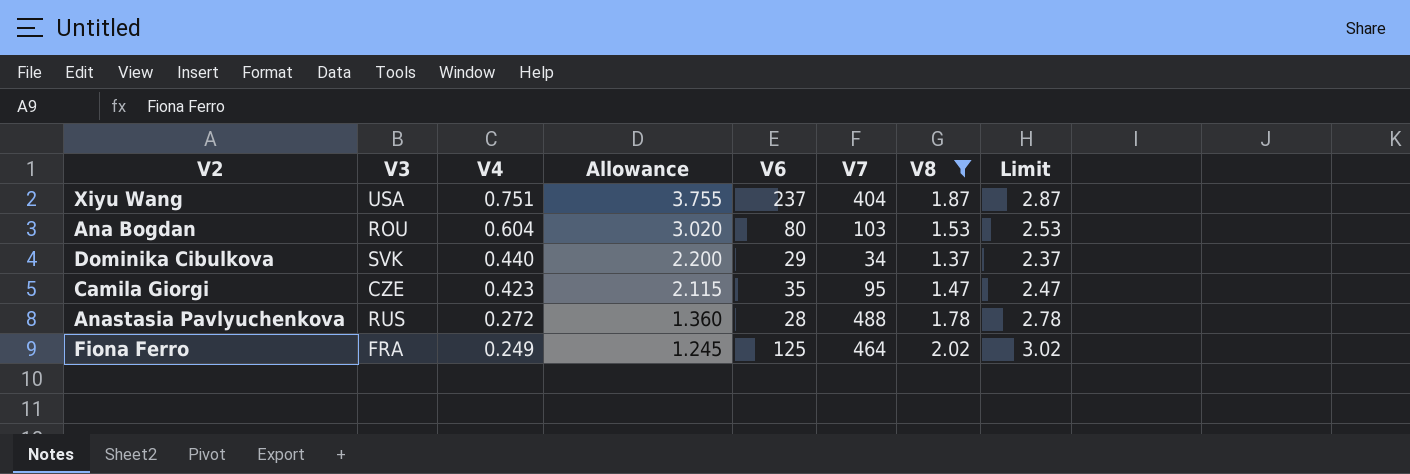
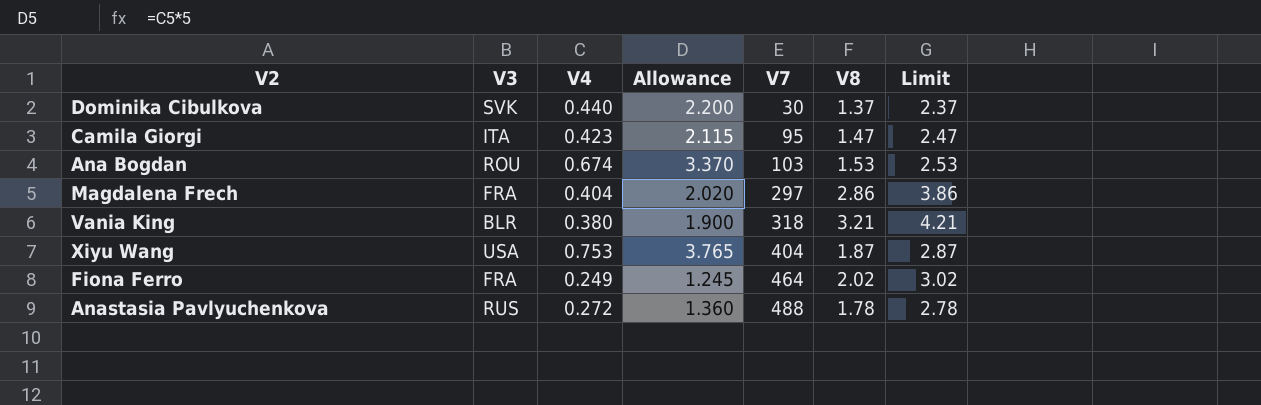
filter: V8 <= 2.02 -> none
row order: V4 descending -> V7 ascending
column V6 | position: 5 -> none
Dominika Cibulkova | V7: 34 -> 30
Camila Giorgi | V3: CZE -> ITA
Ana Bogdan | V4: 0.604 -> 0.674
Ana Bogdan | Allowance: 3.020 -> 3.370
Xiyu Wang | V4: 0.751 -> 0.753
Xiyu Wang | Allowance: 3.755 -> 3.765

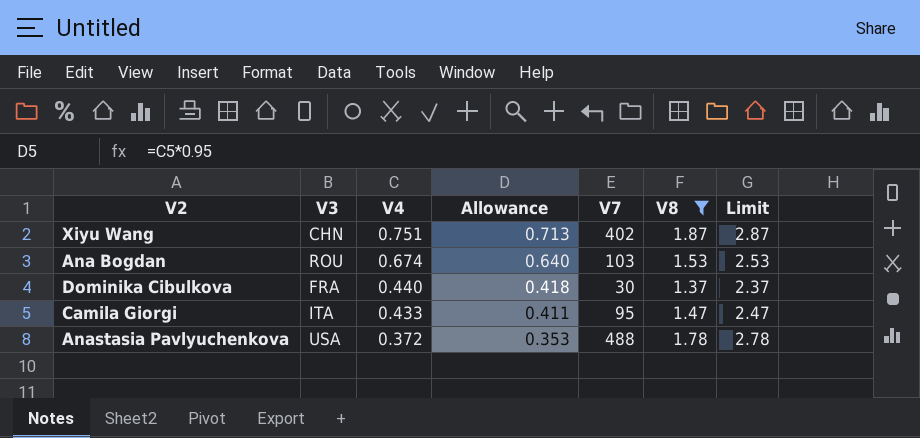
filter: none -> V8 <= 1.87
row order: V7 ascending -> V4 descending
column Allowance | formula: [V4] * 5 -> [V4] * 0.95
Xiyu Wang | V3: USA -> CHN
Xiyu Wang | V4: 0.753 -> 0.751
Xiyu Wang | V7: 404 -> 402
Dominika Cibulkova | V3: SVK -> FRA
Camila Giorgi | V4: 0.423 -> 0.433
Anastasia Pavlyuchenkova | V3: RUS -> USA
Anastasia Pavlyuchenkova | V4: 0.272 -> 0.372

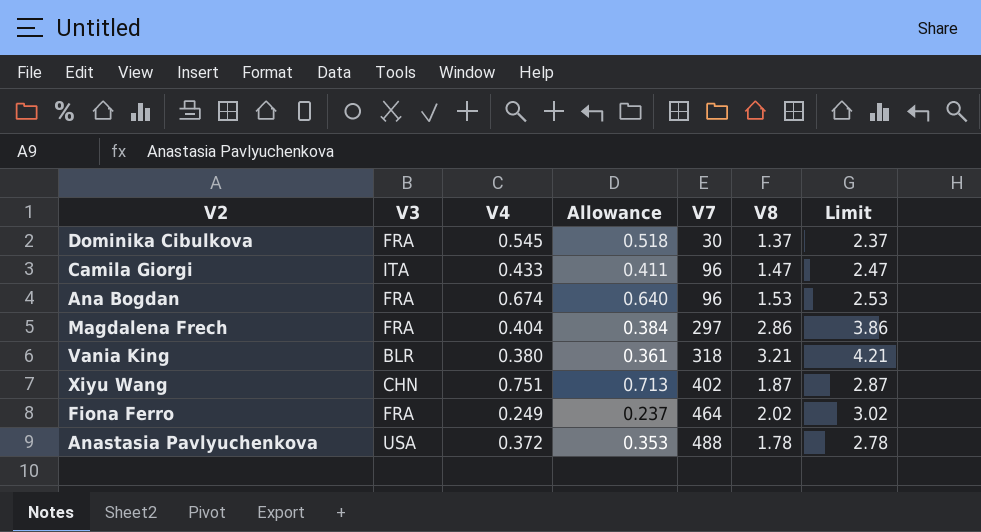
filter: V8 <= 1.87 -> none
row order: V4 descending -> V7 ascending
Dominika Cibulkova | V4: 0.440 -> 0.545
Dominika Cibulkova | Allowance: 0.418 -> 0.518
Camila Giorgi | V7: 95 -> 96
Ana Bogdan | V3: ROU -> FRA
Ana Bogdan | V7: 103 -> 96

